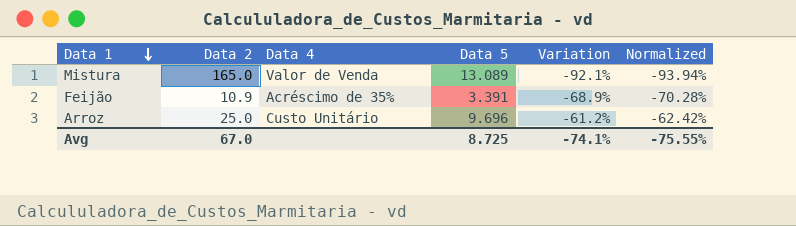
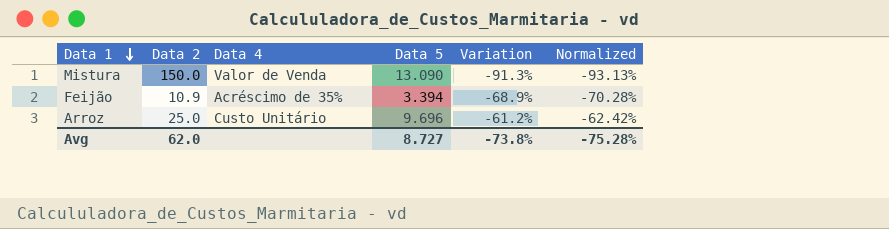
Mistura | Data 2: 165.0 -> 150.0
Mistura | Data 5: 13.089 -> 13.090
Mistura | Variation: -92.1% -> -91.3%
Mistura | Normalized: -93.94% -> -93.13%
Feijão | Data 5: 3.391 -> 3.394
Avg | Data 2: 67.0 -> 62.0
Avg | Data 5: 8.725 -> 8.727
Avg | Variation: -74.1% -> -73.8%
Avg | Normalized: -75.55% -> -75.28%

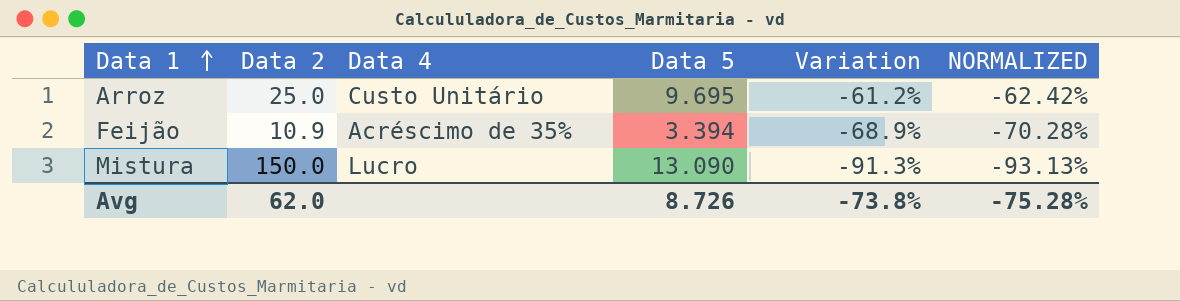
row order: Data 1 descending -> Data 1 ascending
column name: Normalized -> NORMALIZED
Arroz | Data 5: 9.696 -> 9.695
Mistura | Data 4: Valor de Venda -> Lucro
Avg | Data 5: 8.727 -> 8.726

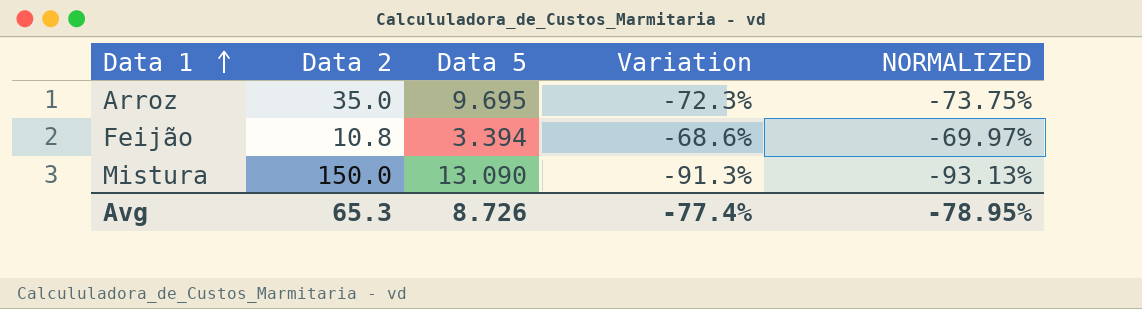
column Data 4 | position: 3 -> none
Arroz | Data 2: 25.0 -> 35.0
Arroz | Variation: -61.2% -> -72.3%
Arroz | NORMALIZED: -62.42% -> -73.75%
Feijão | Data 2: 10.9 -> 10.8
Feijão | Variation: -68.9% -> -68.6%
Feijão | NORMALIZED: -70.28% -> -69.97%
Avg | Data 2: 62.0 -> 65.3
Avg | Variation: -73.8% -> -77.4%
Avg | NORMALIZED: -75.28% -> -78.95%

